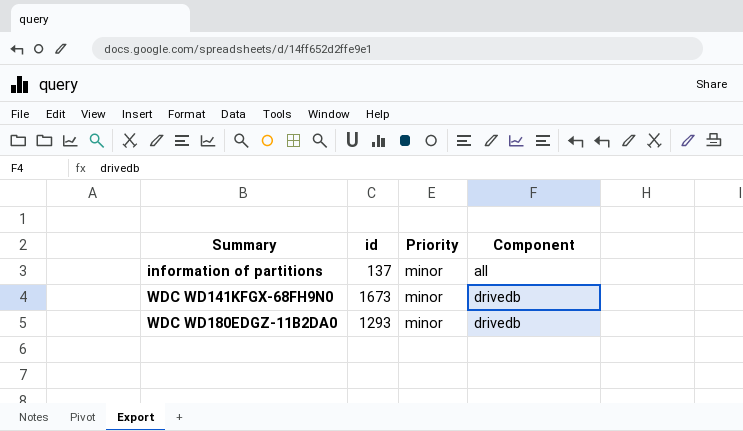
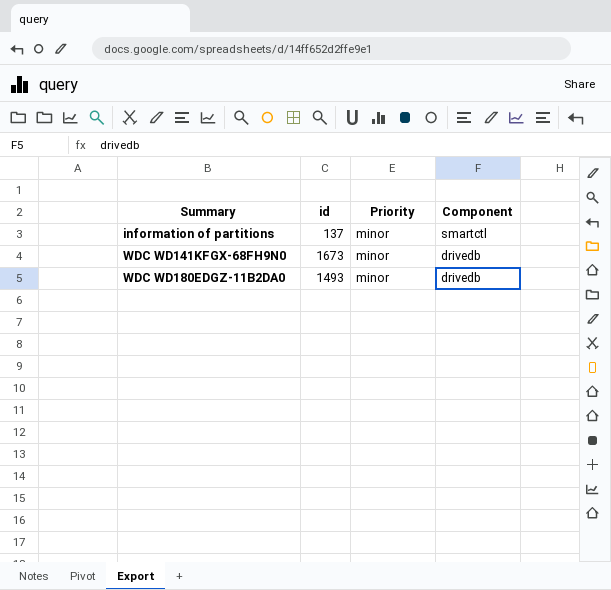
information of partitions | Component: all -> smartctl
WDC WD180EDGZ-11B2DA0 | id: 1293 -> 1493

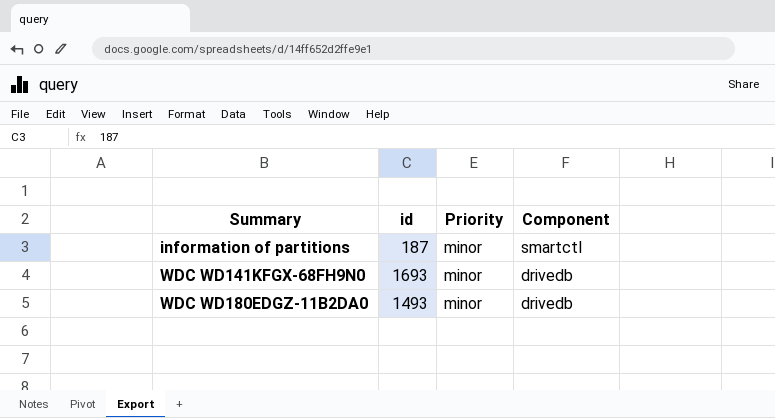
information of partitions | id: 137 -> 187
WDC WD141KFGX-68FH9N0 | id: 1673 -> 1693

